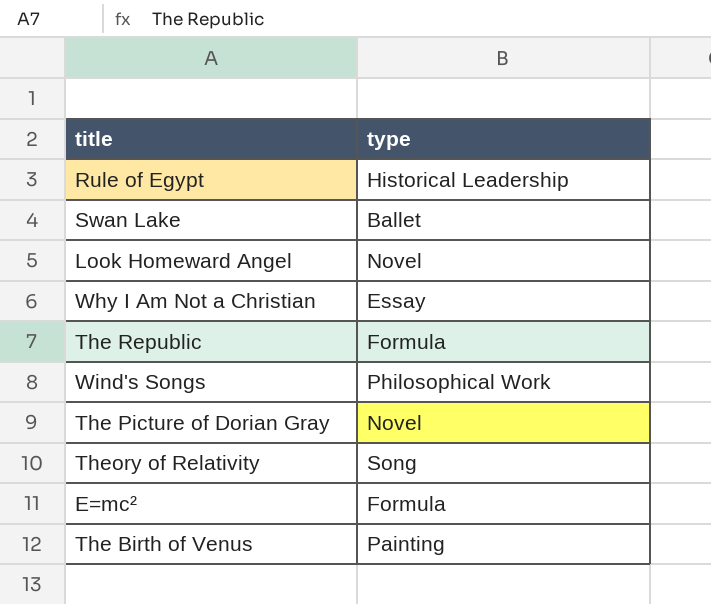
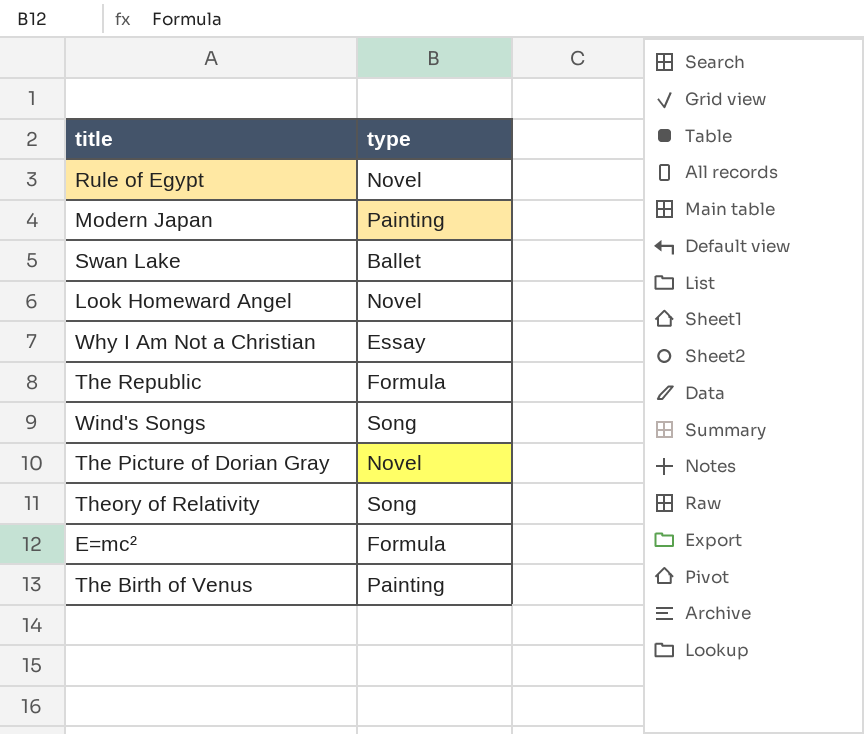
Rule of Egypt | type: Historical Leadership -> Novel
row Modern Japan: none -> Painting
Wind's Songs | type: Philosophical Work -> Song

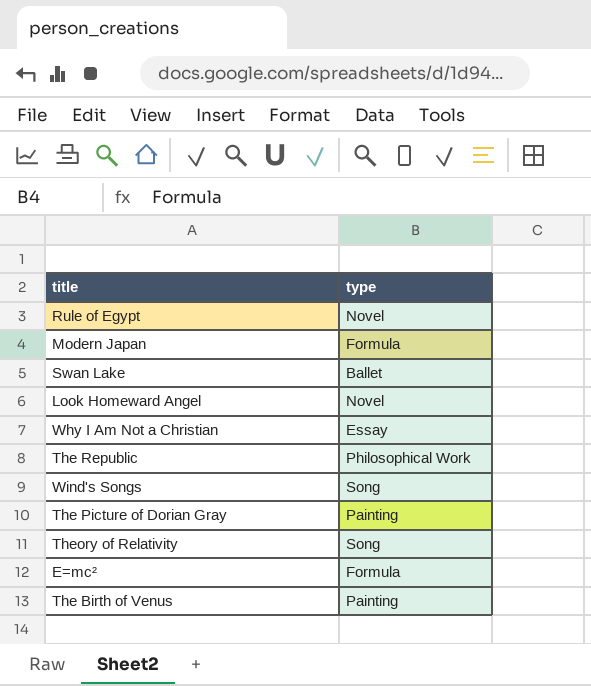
Modern Japan | type: Painting -> Formula
The Republic | type: Formula -> Philosophical Work
The Picture of Dorian Gray | type: Novel -> Painting

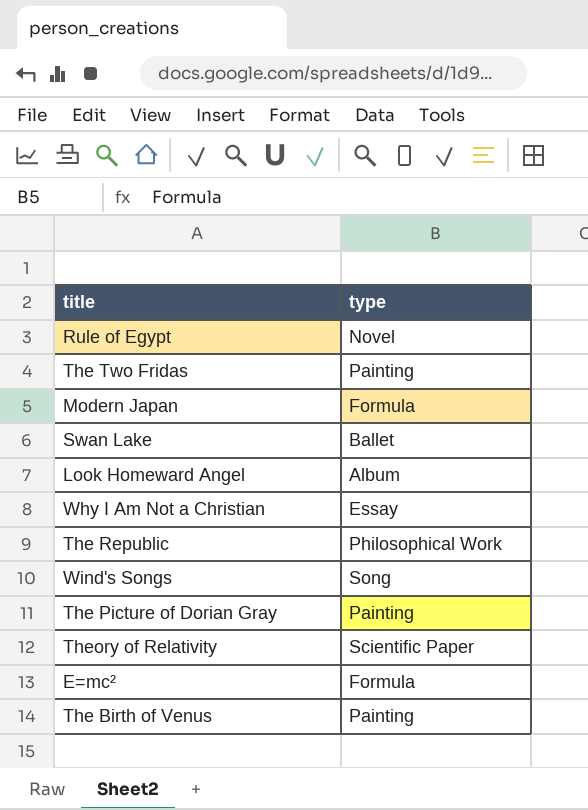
row The Two Fridas: none -> Painting
Look Homeward Angel | type: Novel -> Album
Theory of Relativity | type: Song -> Scientific Paper

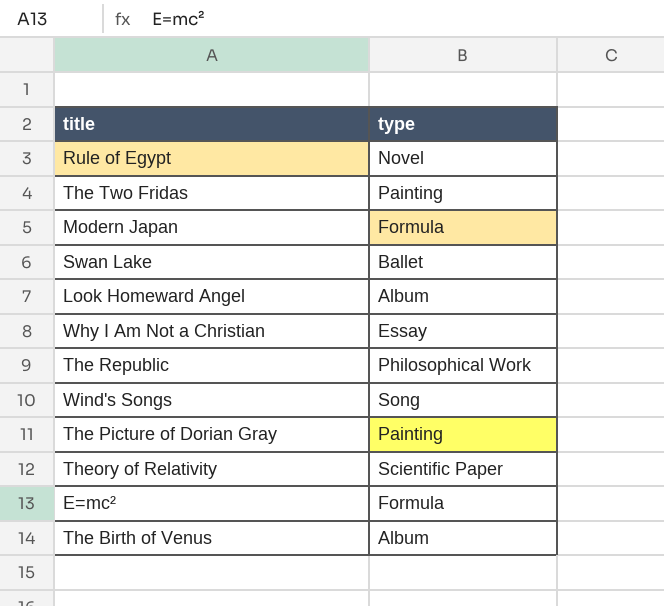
The Birth of Venus | type: Painting -> Album

